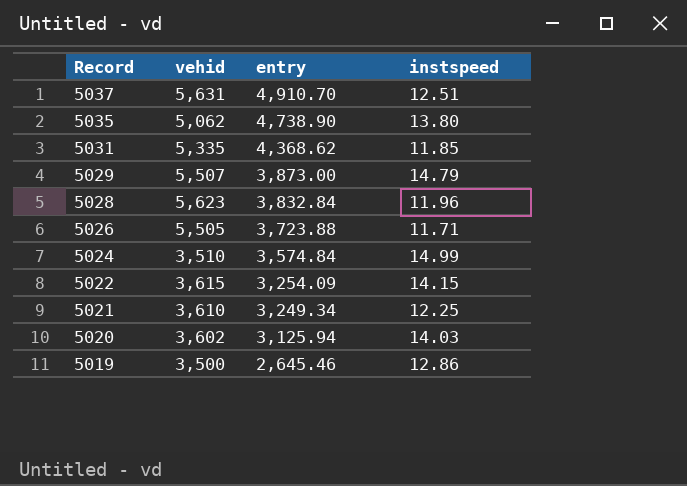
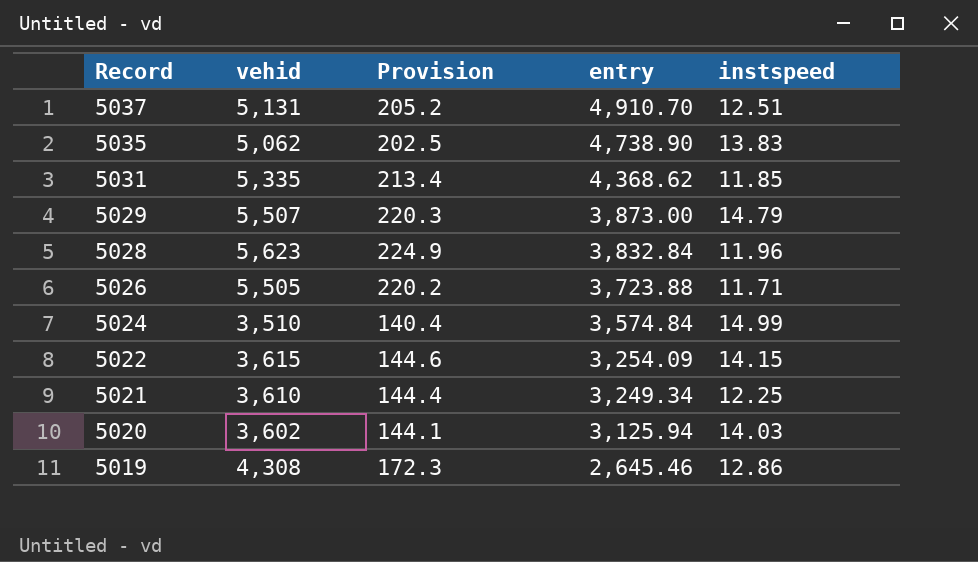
column Provision | formula: none -> [vehid] * 0.04
5037 | vehid: 5,631 -> 5,131
5035 | instspeed: 13.80 -> 13.83
5019 | vehid: 3,500 -> 4,308

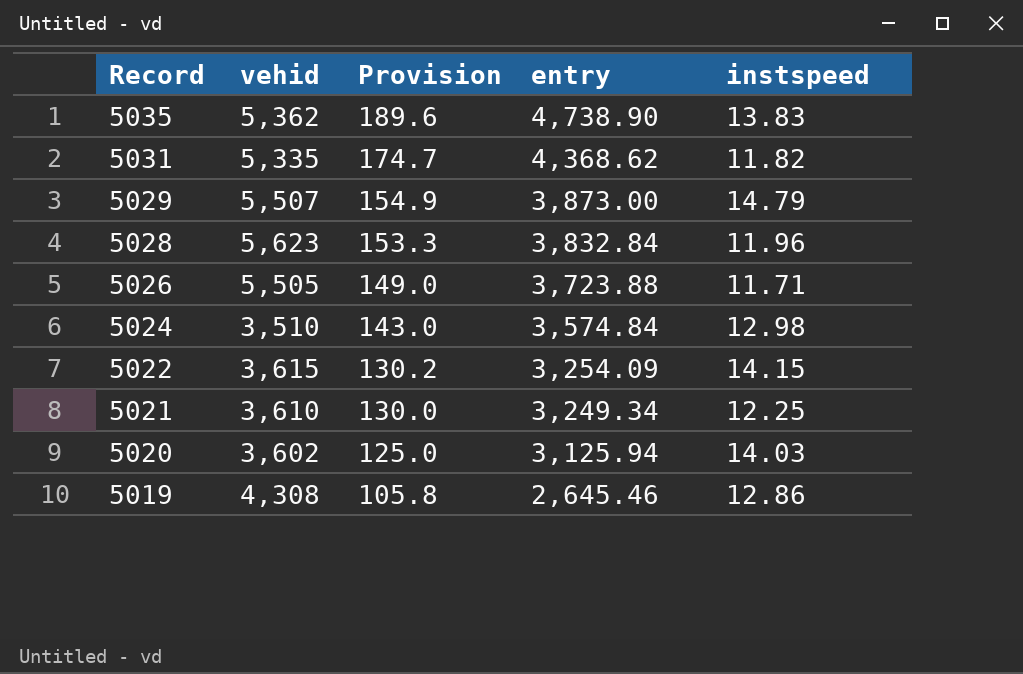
column Provision | formula: [vehid] * 0.04 -> [entry] * 0.04
row 5037: 5,131 | 205.2 | 4,910.70 | 12.51 -> none
5035 | vehid: 5,062 -> 5,362
5031 | instspeed: 11.85 -> 11.82
5024 | instspeed: 14.99 -> 12.98

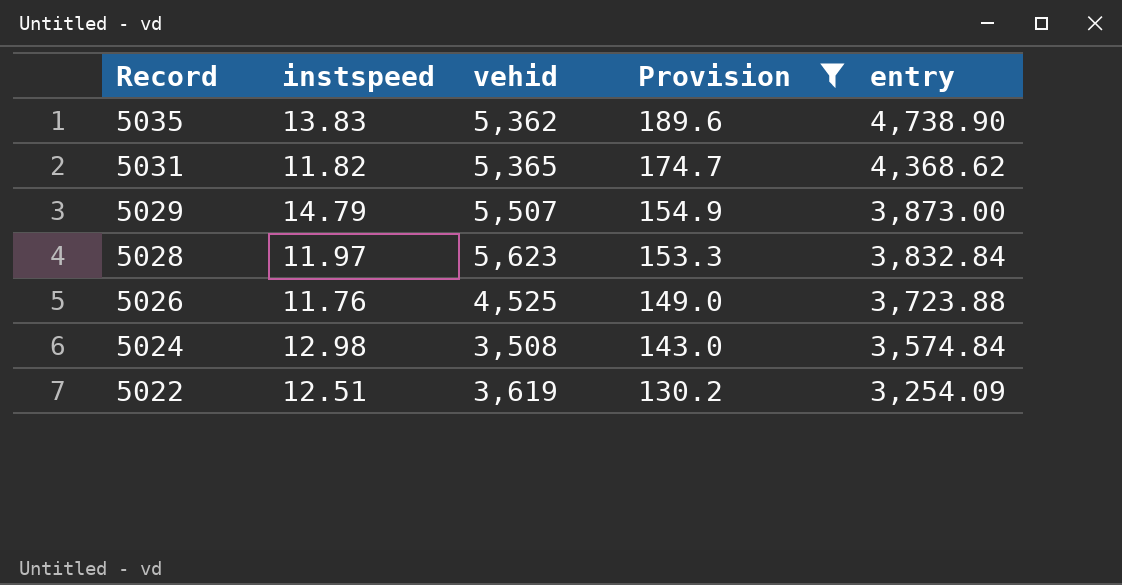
filter: none -> Provision >= 130.2
column instspeed | position: 5 -> 2
5031 | vehid: 5,335 -> 5,365
5028 | instspeed: 11.96 -> 11.97
5026 | instspeed: 11.71 -> 11.76
5026 | vehid: 5,505 -> 4,525
5024 | vehid: 3,510 -> 3,508
5022 | instspeed: 14.15 -> 12.51
5022 | vehid: 3,615 -> 3,619

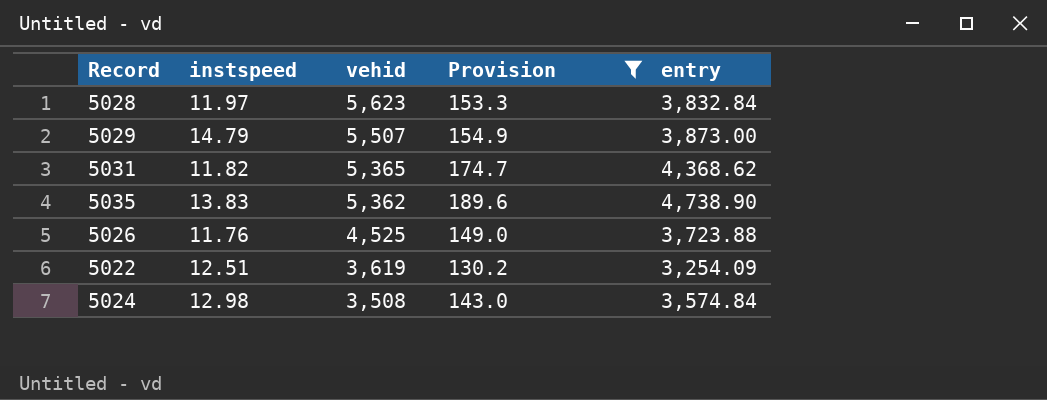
row order: Record descending -> vehid descending

